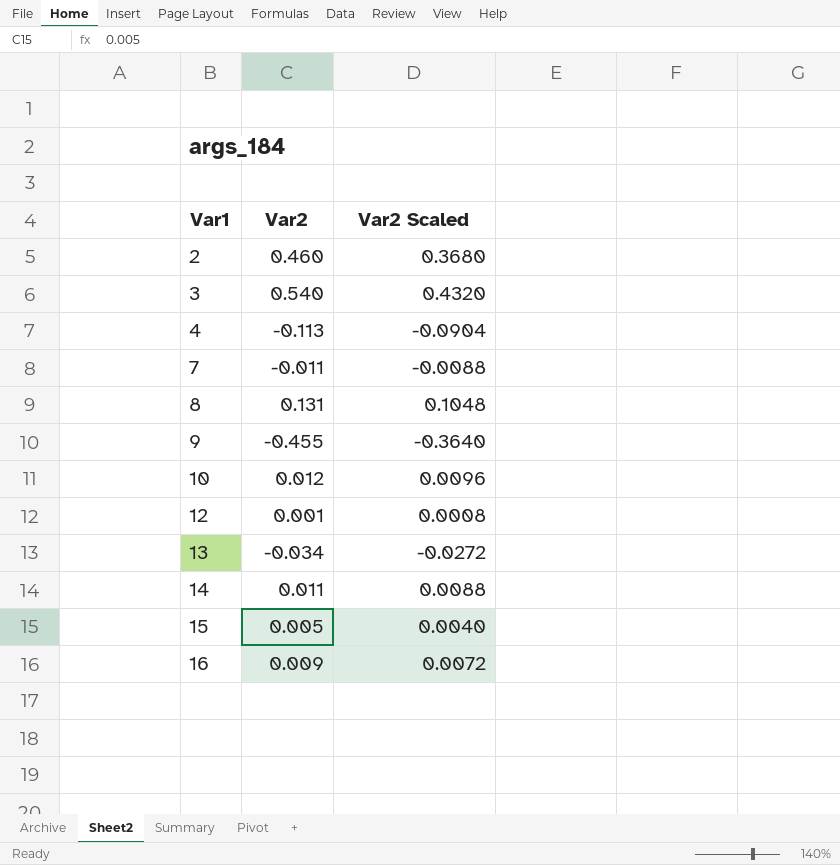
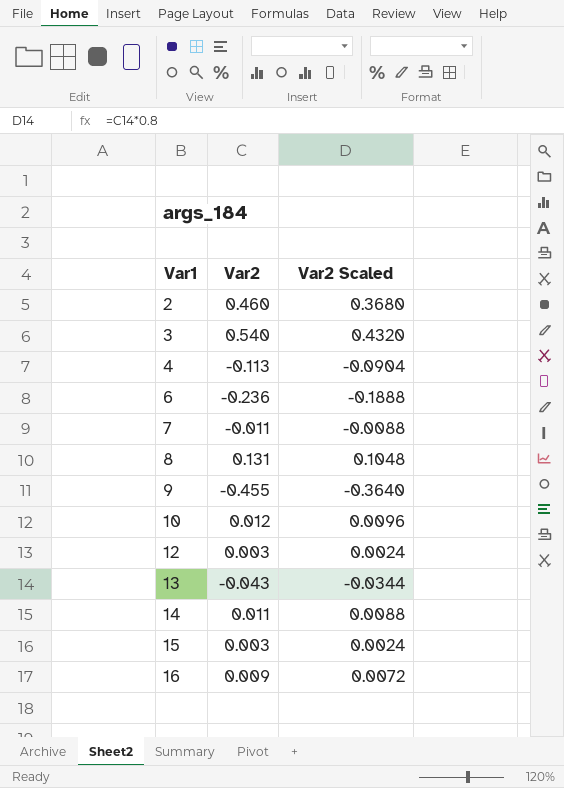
row 6: none -> -0.236 | -0.1888
12 | Var2: 0.001 -> 0.003
12 | Var2 Scaled: 0.0008 -> 0.0024
13 | Var2: -0.034 -> -0.043
13 | Var2 Scaled: -0.0272 -> -0.0344
15 | Var2: 0.005 -> 0.003
15 | Var2 Scaled: 0.0040 -> 0.0024

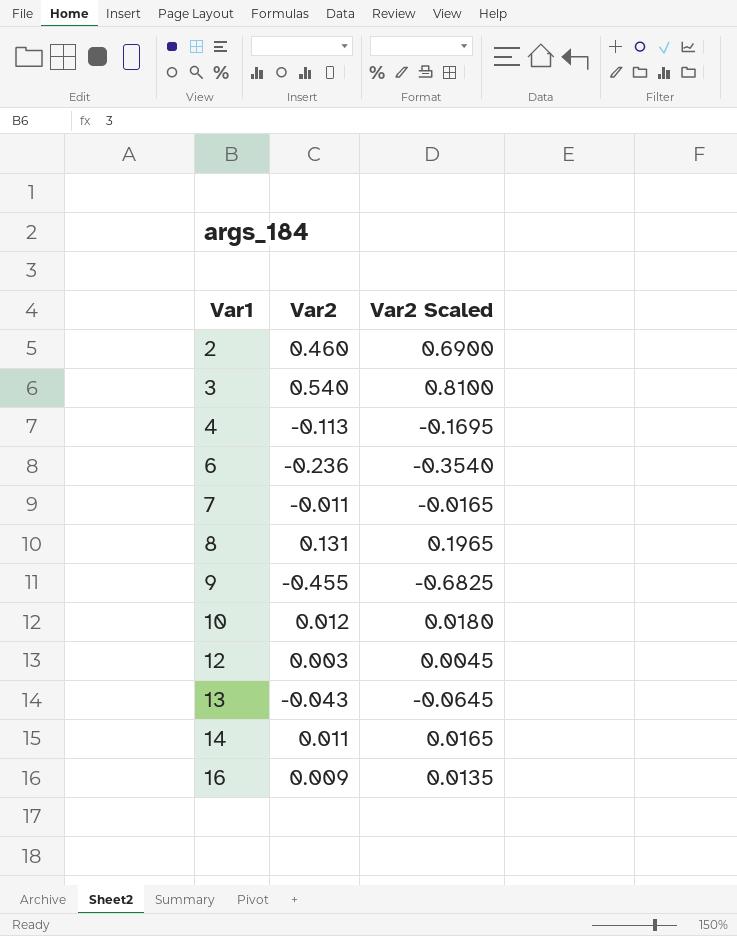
column Var2 Scaled | formula: [Var2] * 0.8 -> [Var2] * 1.5
row 15: 0.003 | 0.0024 -> none

